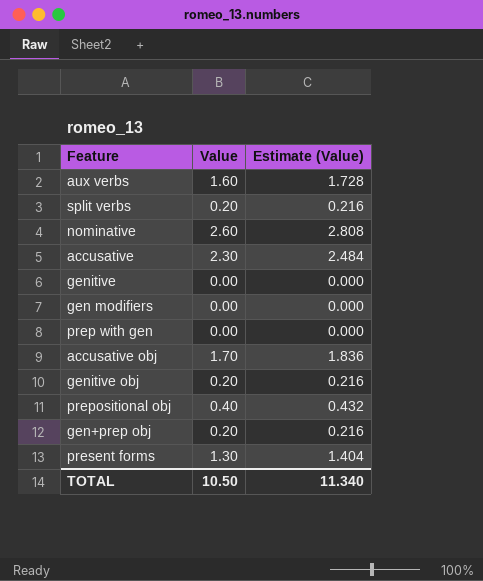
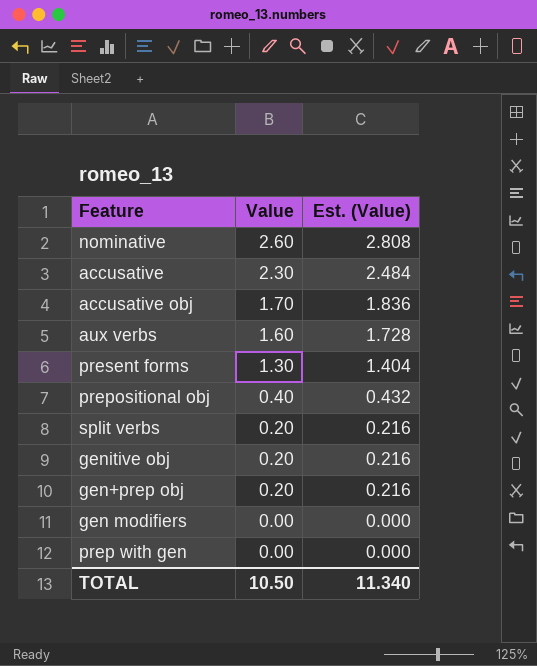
row order: none -> Value descending
column name: Estimate (Value) -> Est. (Value)
row genitive: 0.00 | 0.000 -> none

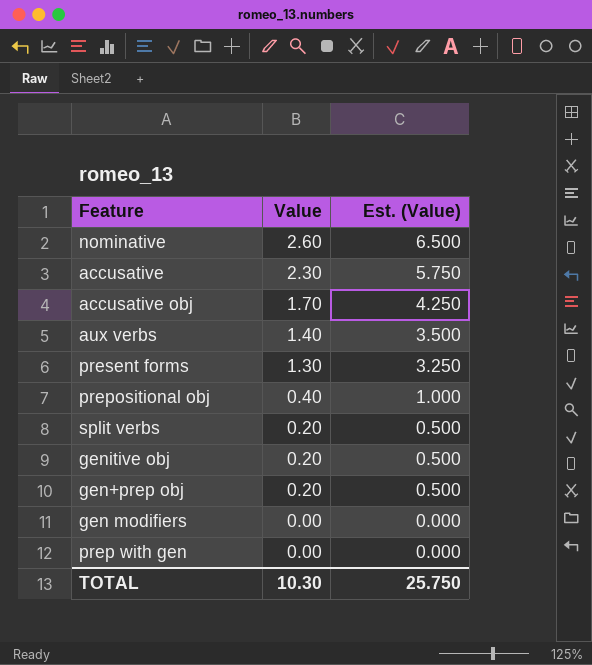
column Est. (Value) | formula: [Value] * 1.08 -> [Value] * 2.5
aux verbs | Value: 1.60 -> 1.40
TOTAL | Value: 10.50 -> 10.30
TOTAL | Est. (Value): 11.340 -> 25.750

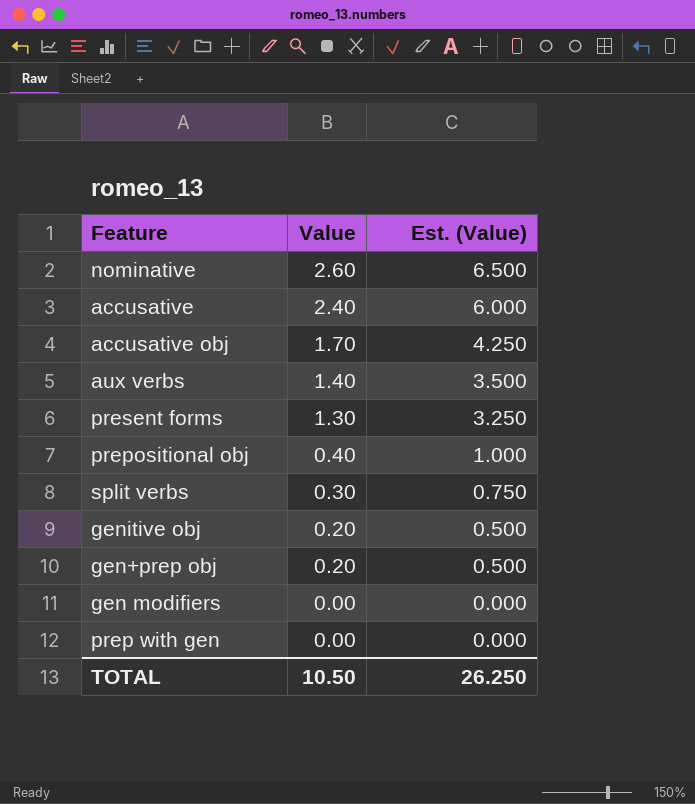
accusative | Value: 2.30 -> 2.40
accusative | Est. (Value): 5.750 -> 6.000
split verbs | Value: 0.20 -> 0.30
split verbs | Est. (Value): 0.500 -> 0.750
TOTAL | Value: 10.30 -> 10.50
TOTAL | Est. (Value): 25.750 -> 26.250

